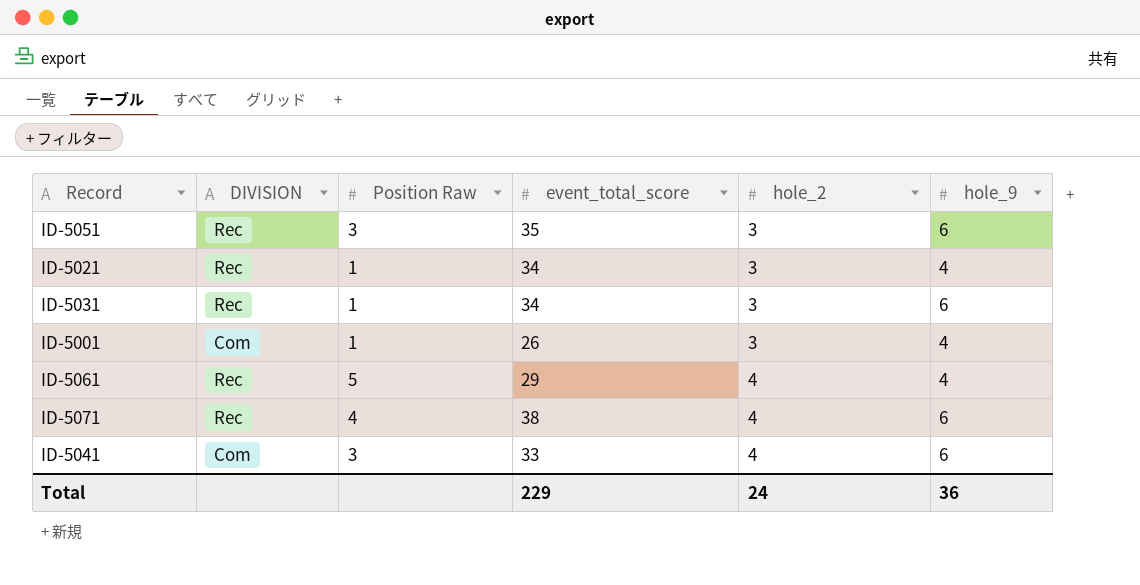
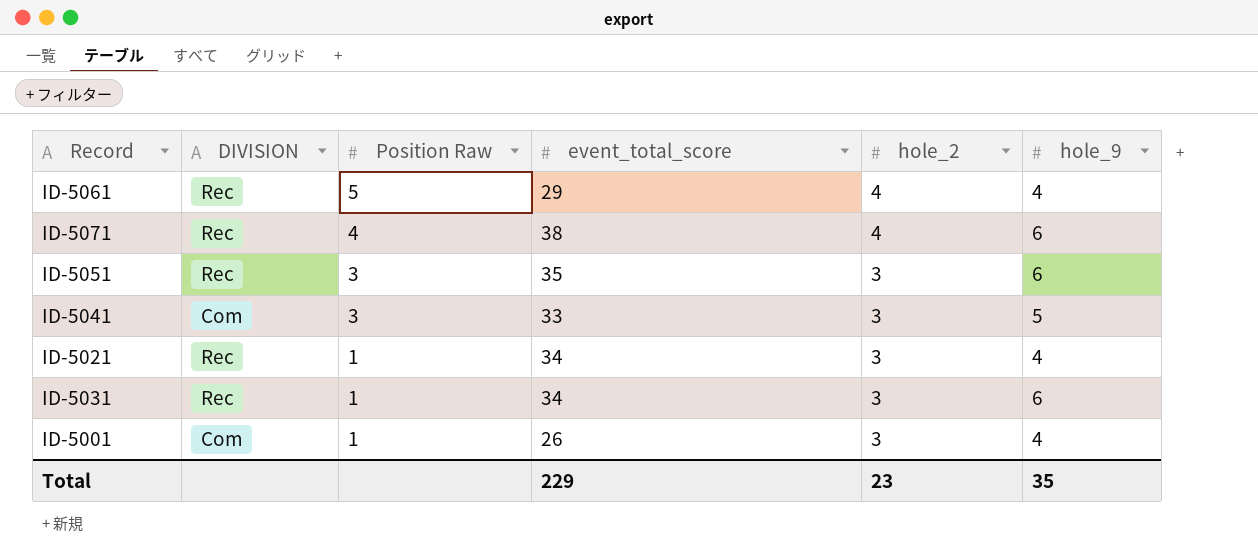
row order: hole_2 ascending -> Position Raw descending
ID-5041 | hole_2: 4 -> 3
ID-5041 | hole_9: 6 -> 5
Total | hole_2: 24 -> 23
Total | hole_9: 36 -> 35

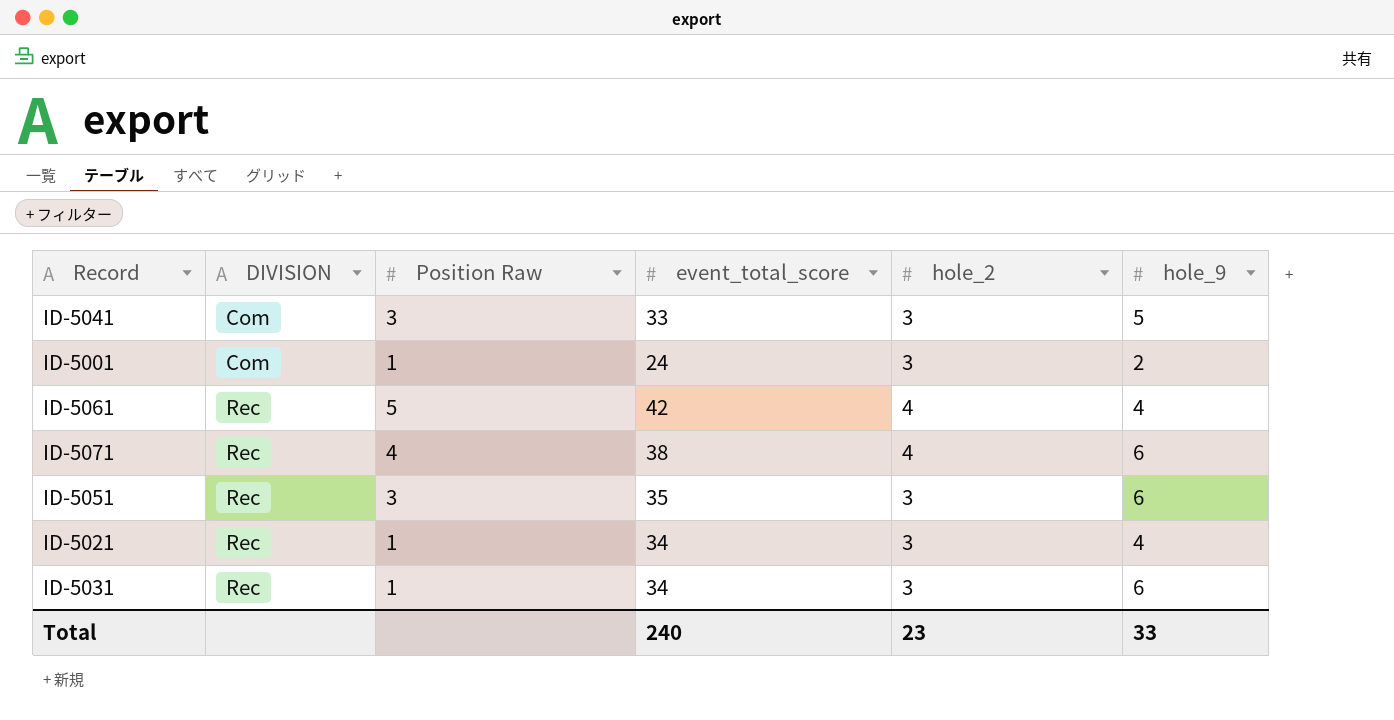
row order: Position Raw descending -> DIVISION ascending
ID-5001 | event_total_score: 26 -> 24
ID-5001 | hole_9: 4 -> 2
ID-5061 | event_total_score: 29 -> 42
Total | event_total_score: 229 -> 240
Total | hole_9: 35 -> 33

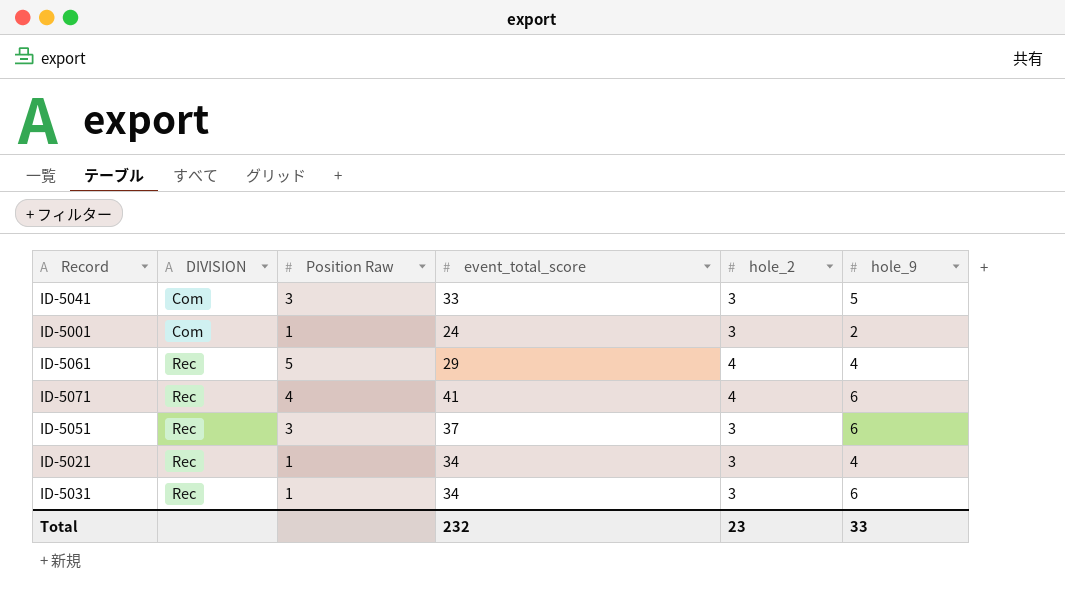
ID-5061 | event_total_score: 42 -> 29
ID-5071 | event_total_score: 38 -> 41
ID-5051 | event_total_score: 35 -> 37
Total | event_total_score: 240 -> 232

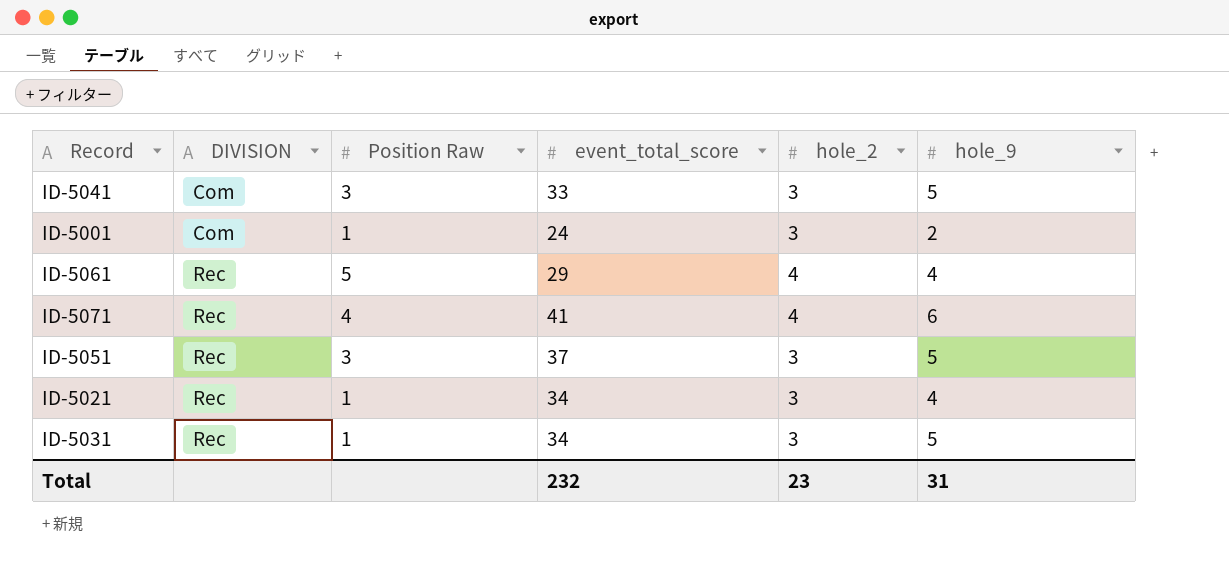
ID-5051 | hole_9: 6 -> 5
ID-5031 | hole_9: 6 -> 5
Total | hole_9: 33 -> 31

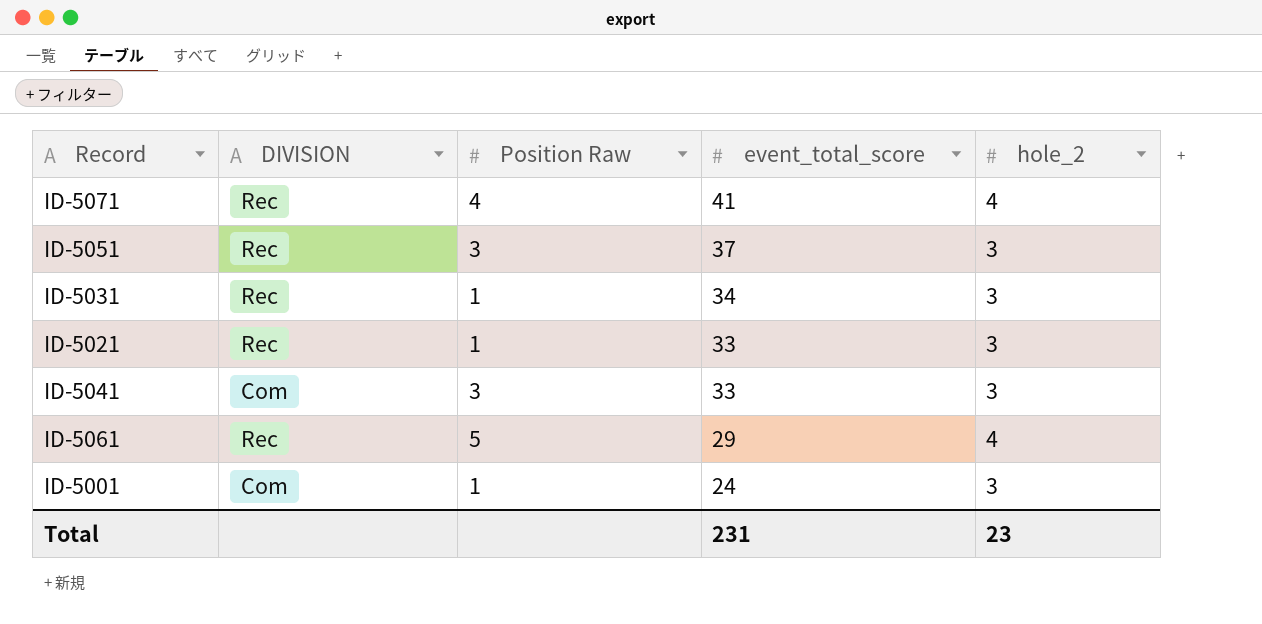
row order: DIVISION ascending -> event_total_score descending
column hole_9 | position: 6 -> none
ID-5021 | event_total_score: 34 -> 33
Total | event_total_score: 232 -> 231

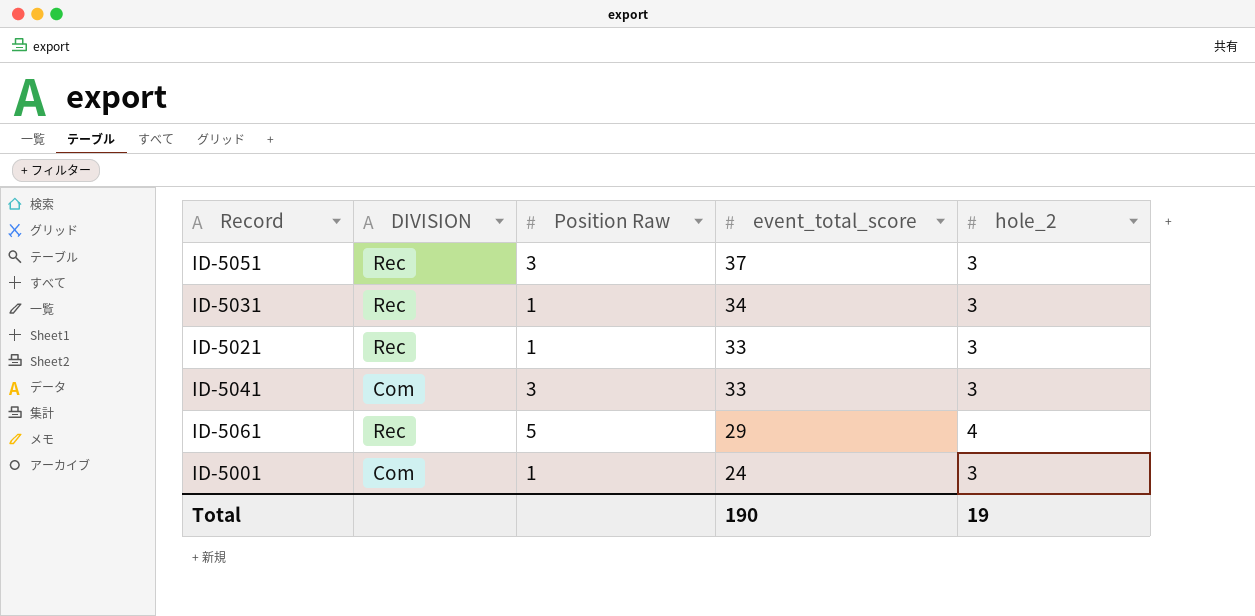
row ID-5071: Rec | 4 | 41 | 4 -> none
Total | event_total_score: 231 -> 190
Total | hole_2: 23 -> 19

